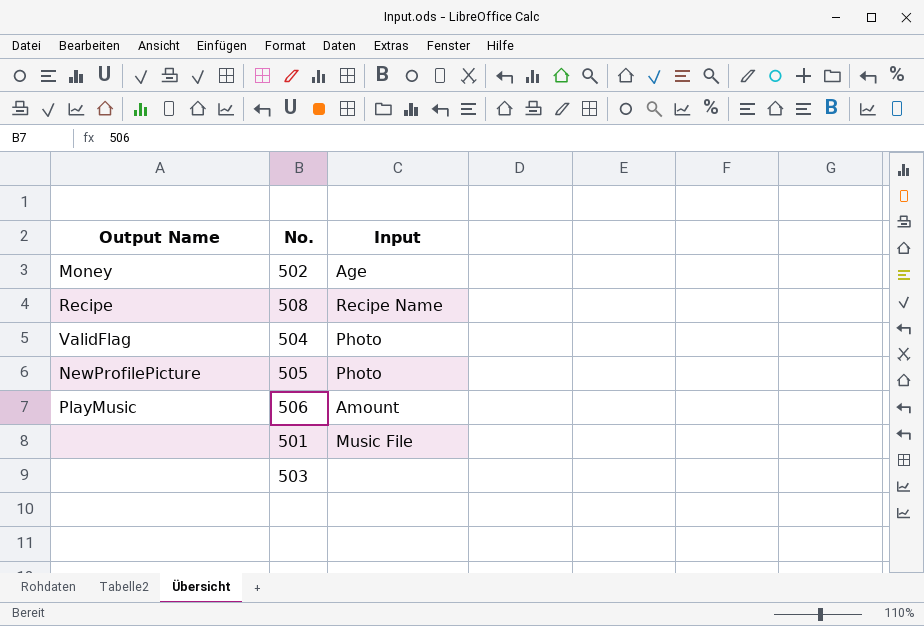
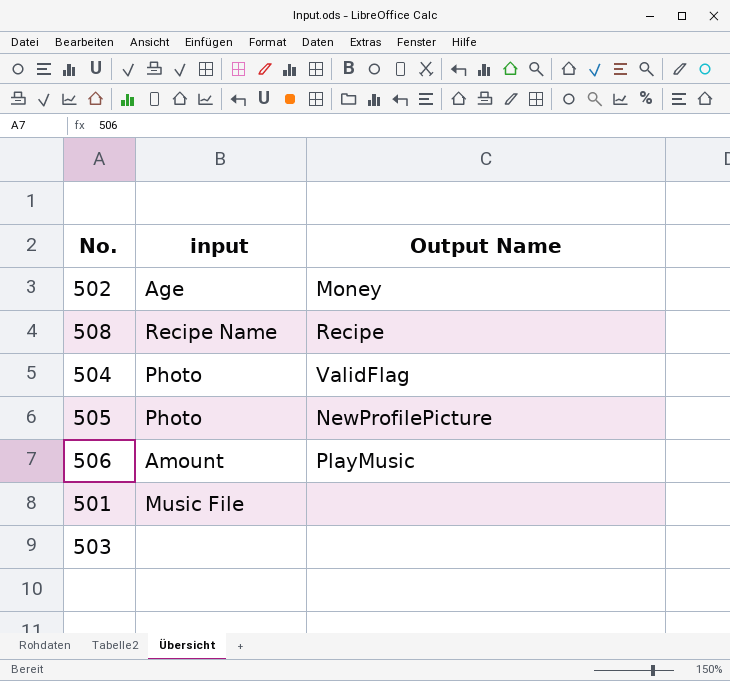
column name: Input -> input
column Output Name | position: 1 -> 3

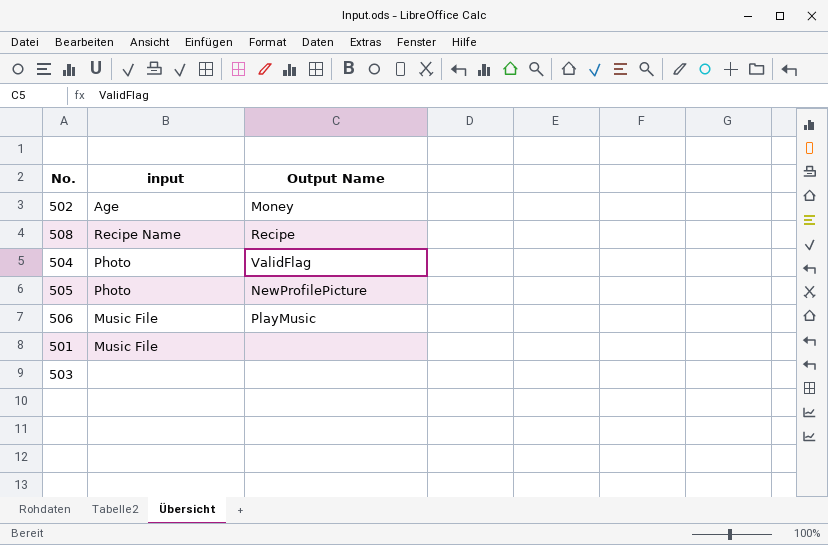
506 | input: Amount -> Music File

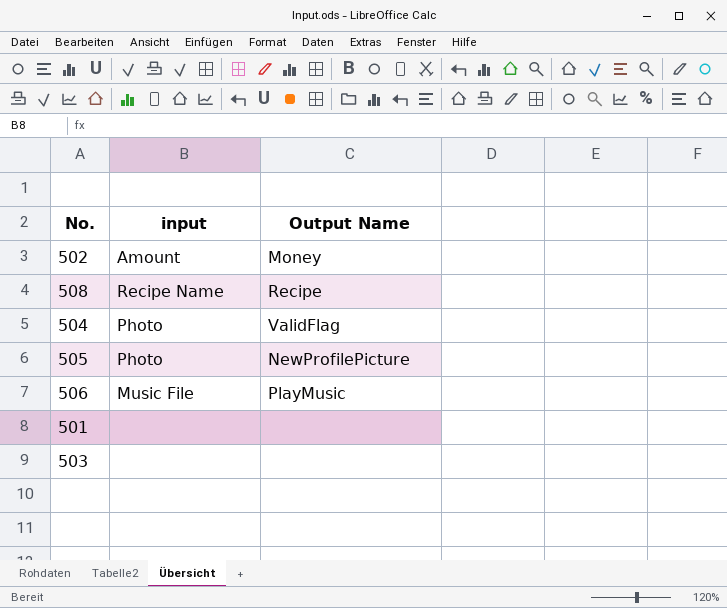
502 | input: Age -> Amount
501 | input: Music File -> none

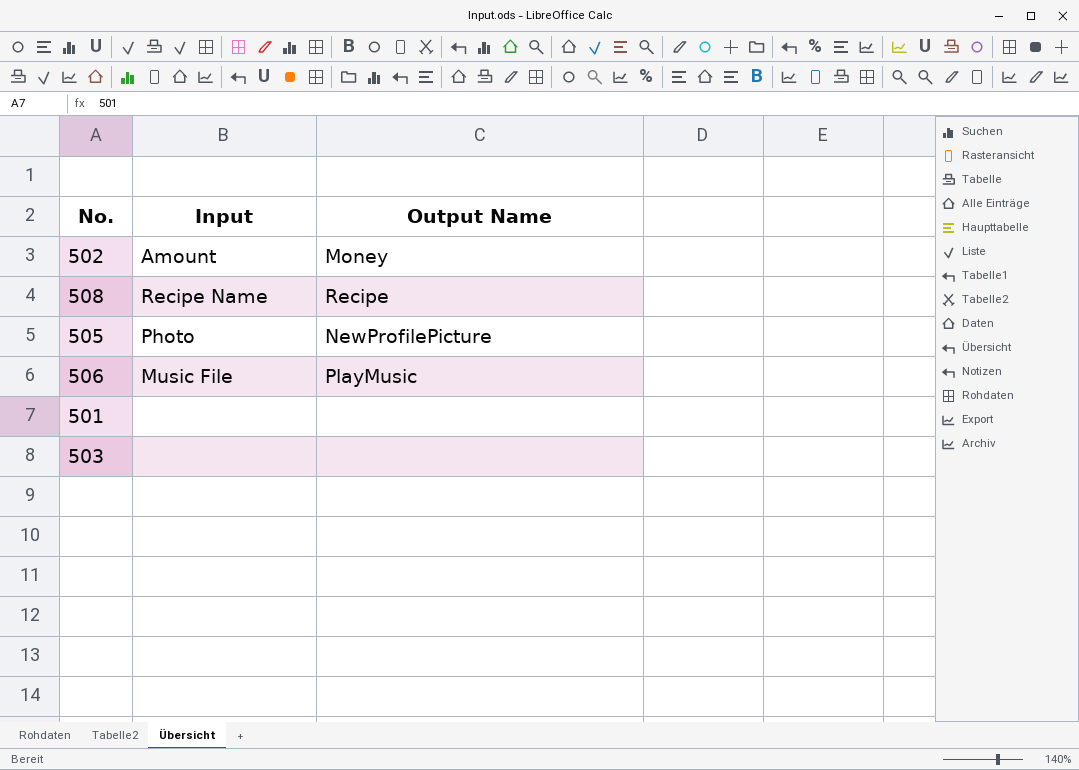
column name: input -> Input
row 504: Photo | ValidFlag -> none

